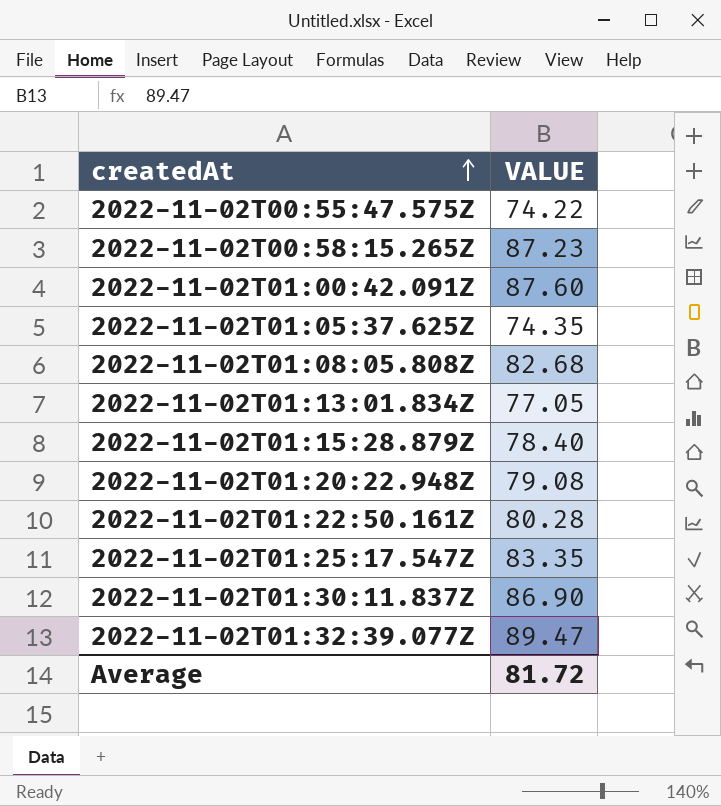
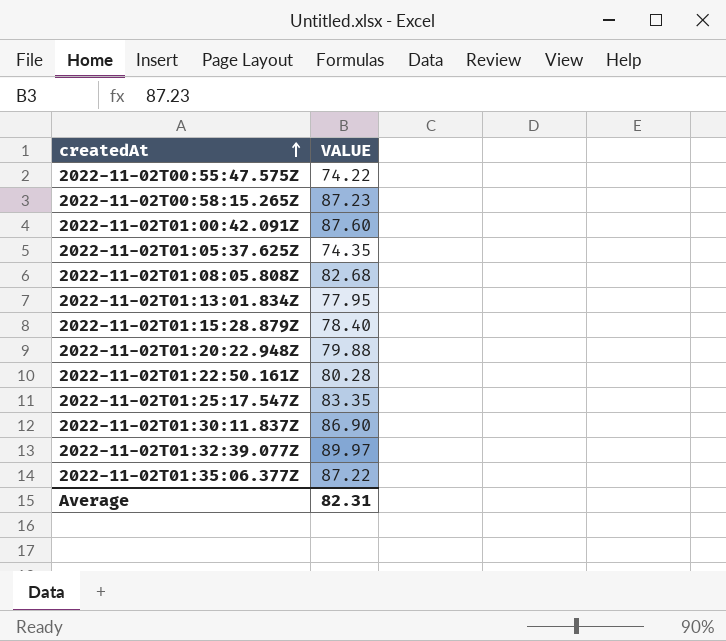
2022-11-02T01:13:01.834Z | VALUE: 77.05 -> 77.95
2022-11-02T01:20:22.948Z | VALUE: 79.08 -> 79.88
2022-11-02T01:32:39.077Z | VALUE: 89.47 -> 89.97
row 2022-11-02T01:35:06.377Z: none -> 87.22
Average | VALUE: 81.72 -> 82.31

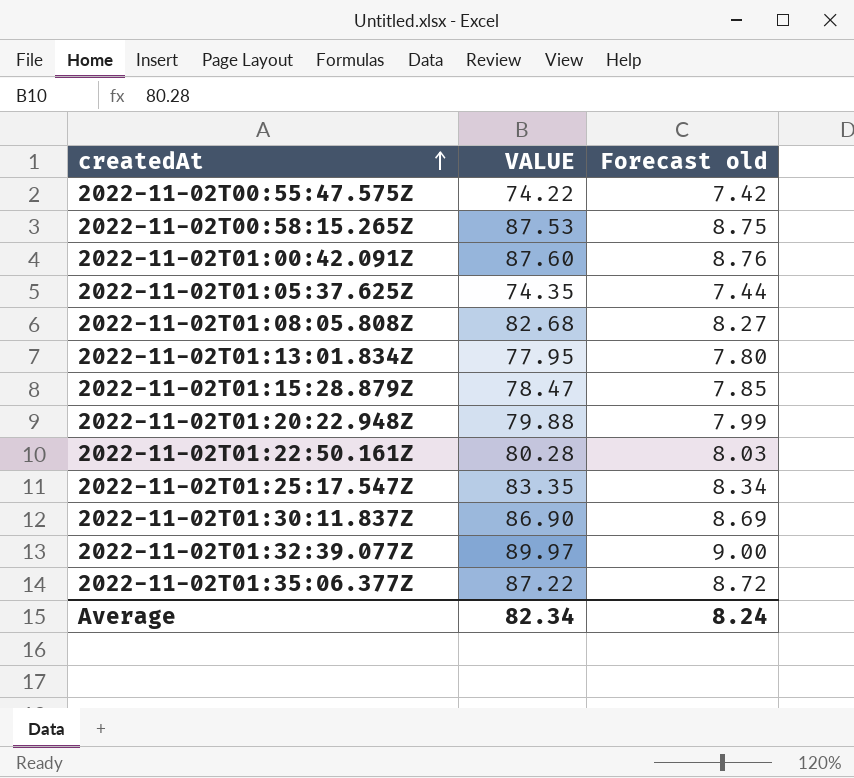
column Forecast old | formula: none -> [VALUE] * 0.1
2022-11-02T00:58:15.265Z | VALUE: 87.23 -> 87.53
2022-11-02T01:15:28.879Z | VALUE: 78.40 -> 78.47
Average | VALUE: 82.31 -> 82.34

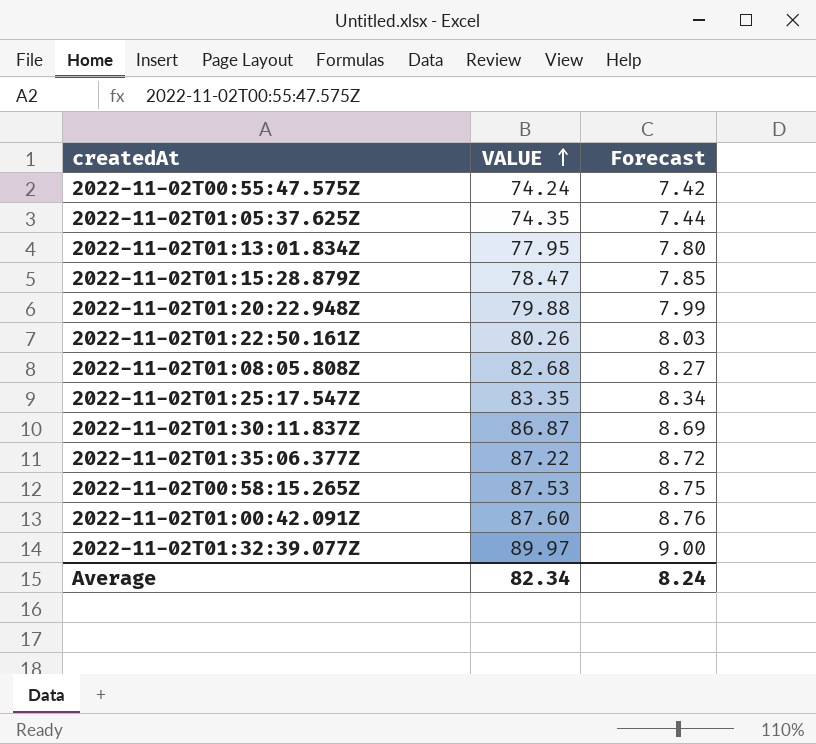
row order: createdAt ascending -> VALUE ascending
column name: Forecast old -> Forecast
2022-11-02T00:55:47.575Z | VALUE: 74.22 -> 74.24
2022-11-02T01:22:50.161Z | VALUE: 80.28 -> 80.26
2022-11-02T01:30:11.837Z | VALUE: 86.90 -> 86.87

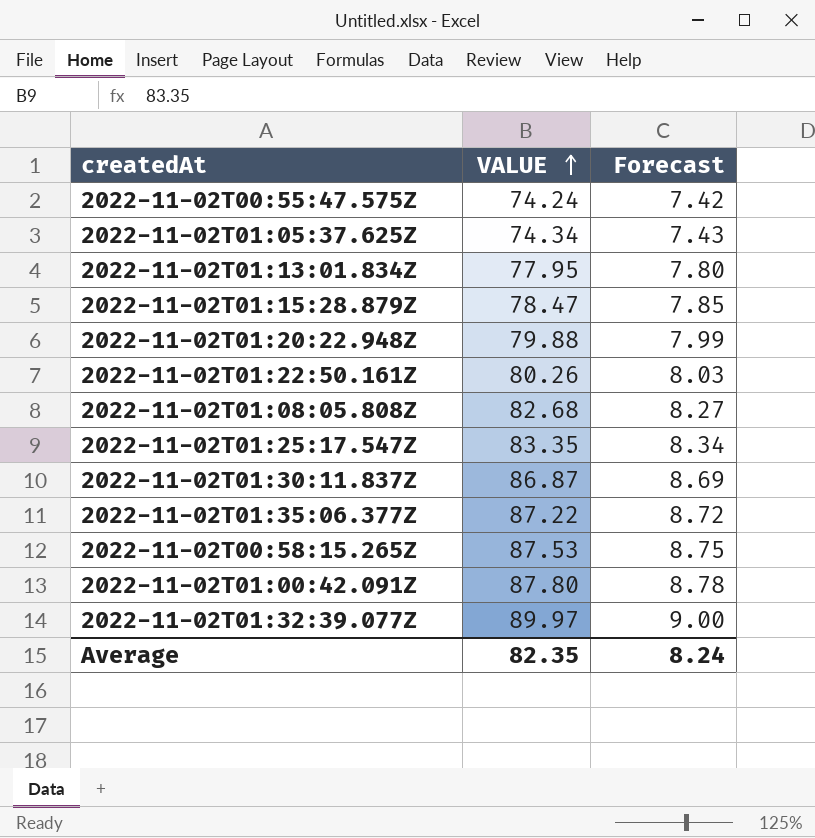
2022-11-02T01:05:37.625Z | VALUE: 74.35 -> 74.34
2022-11-02T01:05:37.625Z | Forecast: 7.44 -> 7.43
2022-11-02T01:00:42.091Z | VALUE: 87.60 -> 87.80
2022-11-02T01:00:42.091Z | Forecast: 8.76 -> 8.78
Average | VALUE: 82.34 -> 82.35

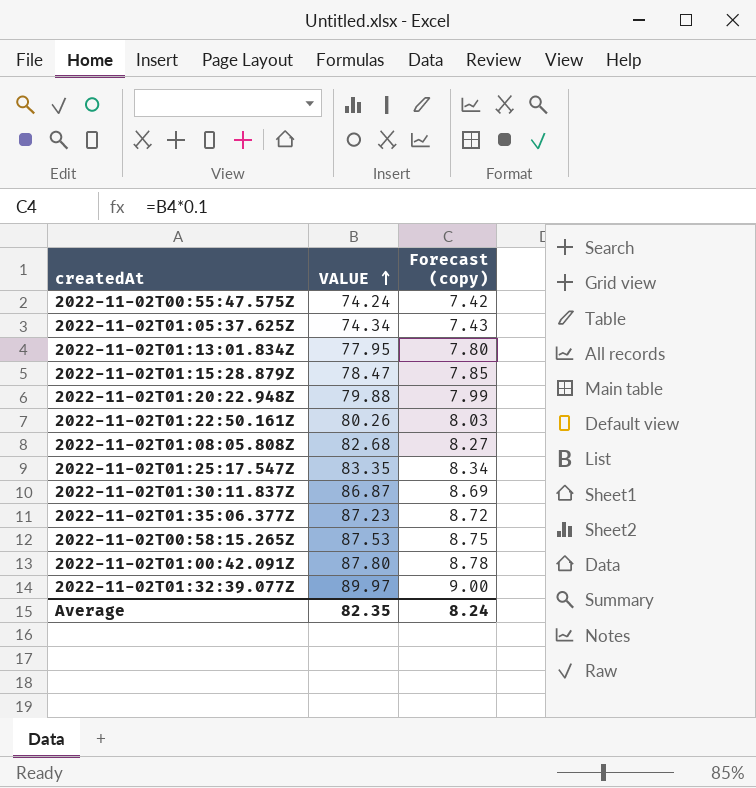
column name: Forecast -> Forecast (copy)
2022-11-02T01:35:06.377Z | VALUE: 87.22 -> 87.23

